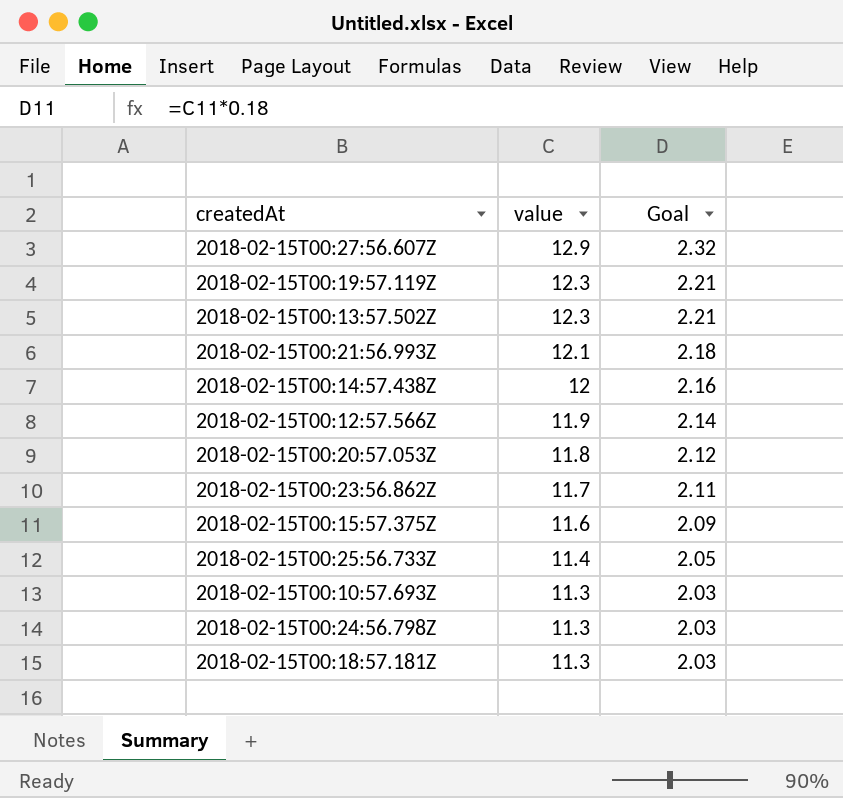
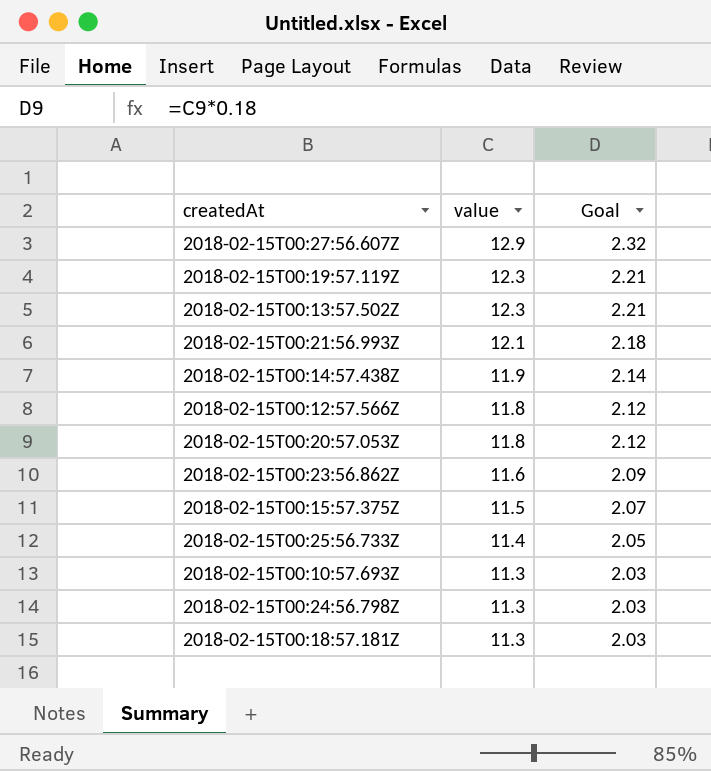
2018-02-15T00:14:57.438Z | value: 12 -> 11.9
2018-02-15T00:14:57.438Z | Goal: 2.16 -> 2.14
2018-02-15T00:12:57.566Z | value: 11.9 -> 11.8
2018-02-15T00:12:57.566Z | Goal: 2.14 -> 2.12
2018-02-15T00:23:56.862Z | value: 11.7 -> 11.6
2018-02-15T00:23:56.862Z | Goal: 2.11 -> 2.09
2018-02-15T00:15:57.375Z | value: 11.6 -> 11.5
2018-02-15T00:15:57.375Z | Goal: 2.09 -> 2.07

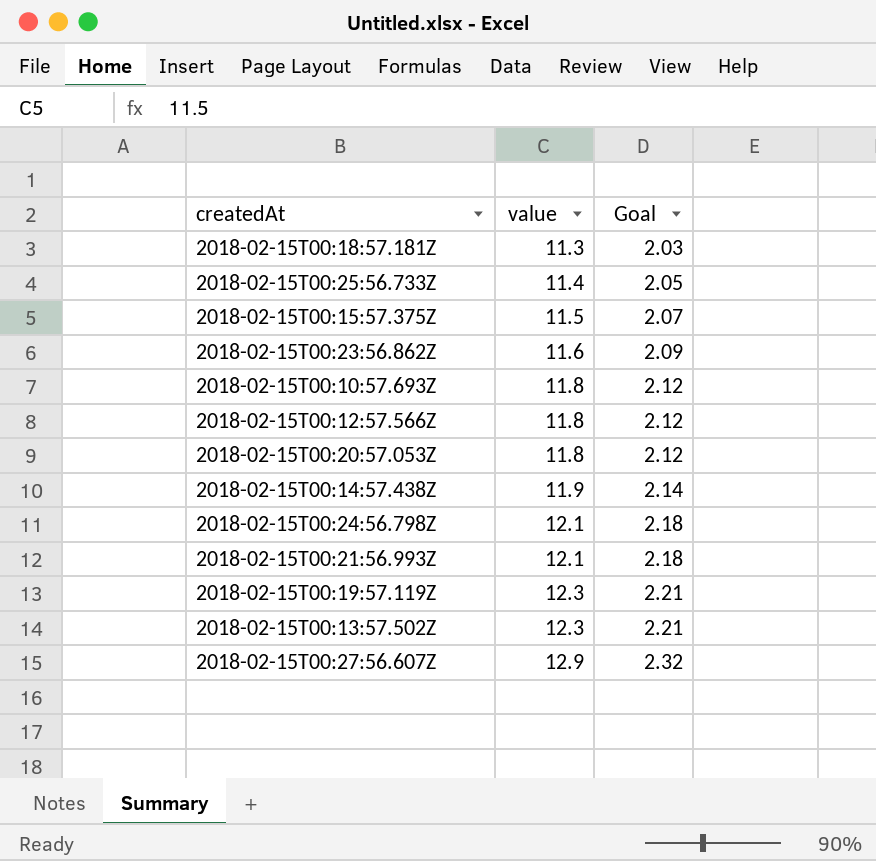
row order: value descending -> value ascending
2018-02-15T00:10:57.693Z | value: 11.3 -> 11.8
2018-02-15T00:10:57.693Z | Goal: 2.03 -> 2.12
2018-02-15T00:24:56.798Z | value: 11.3 -> 12.1
2018-02-15T00:24:56.798Z | Goal: 2.03 -> 2.18

